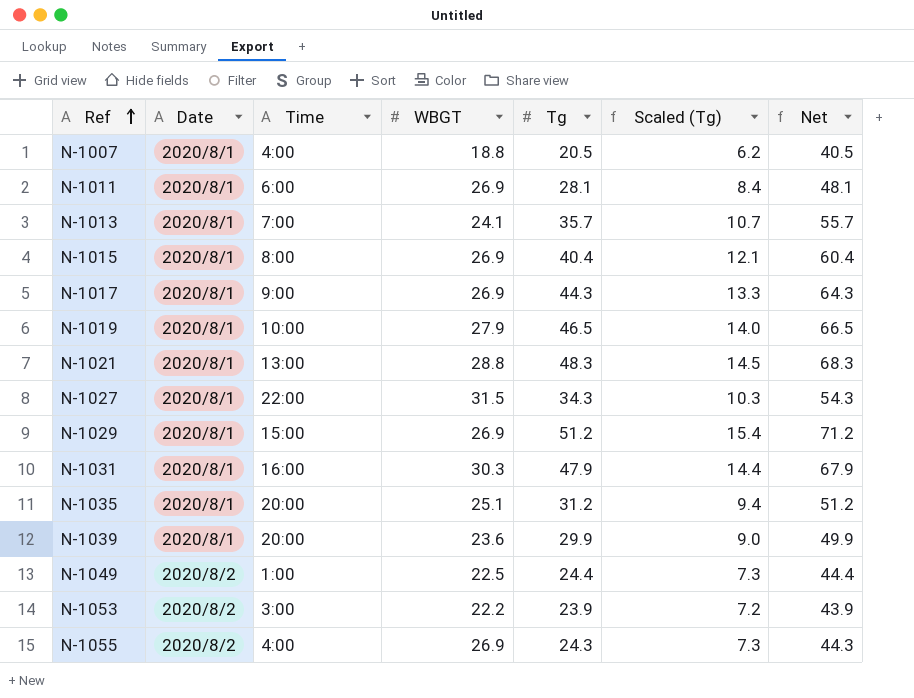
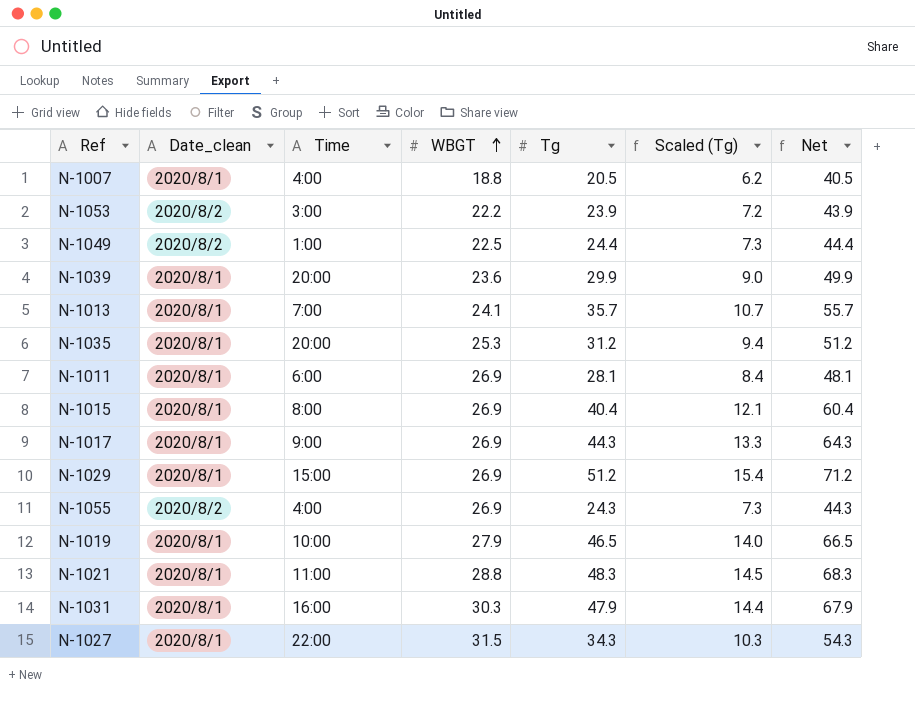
row order: Ref ascending -> WBGT ascending
column name: Date -> Date_clean
N-1035 | WBGT: 25.1 -> 25.3
N-1021 | Time: 13:00 -> 11:00

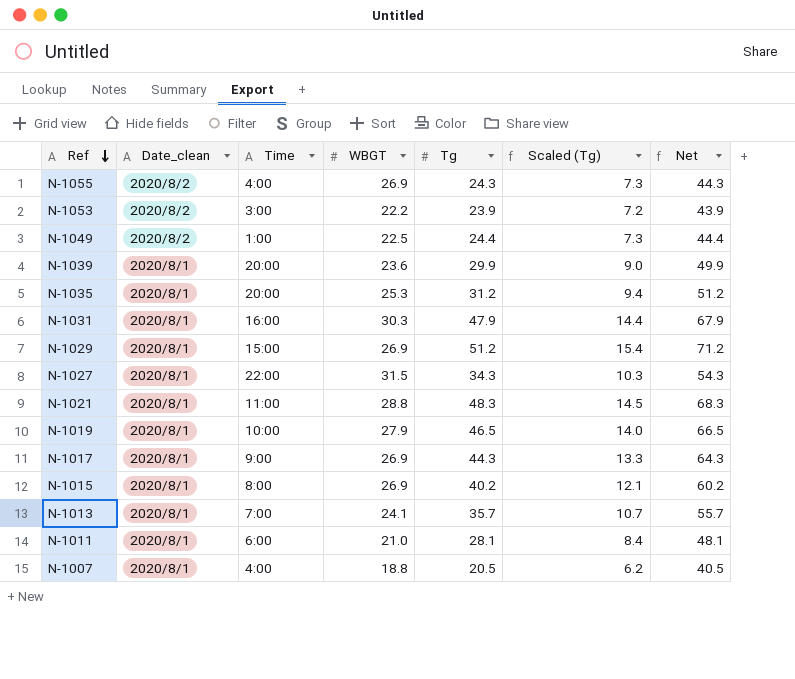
row order: WBGT ascending -> Ref descending
N-1015 | Tg: 40.4 -> 40.2
N-1015 | Net: 60.4 -> 60.2
N-1011 | WBGT: 26.9 -> 21.0

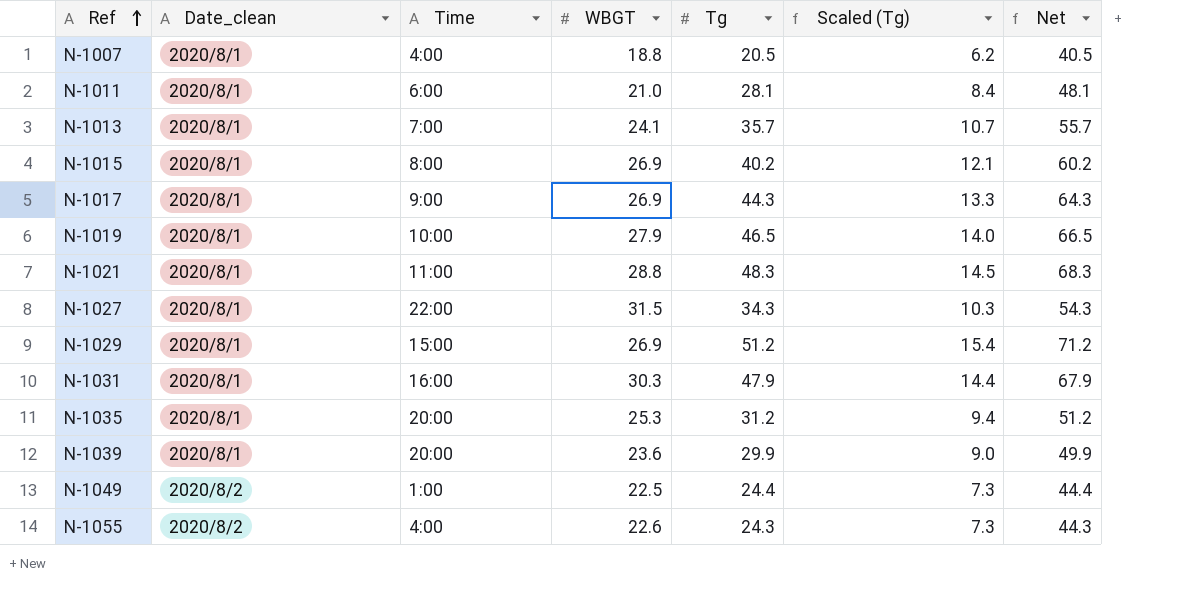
row order: Ref descending -> Ref ascending
row N-1053: 2020/8/2 | 3:00 | 22.2 | 23.9 | 7.2 | 43.9 -> none
N-1055 | WBGT: 26.9 -> 22.6

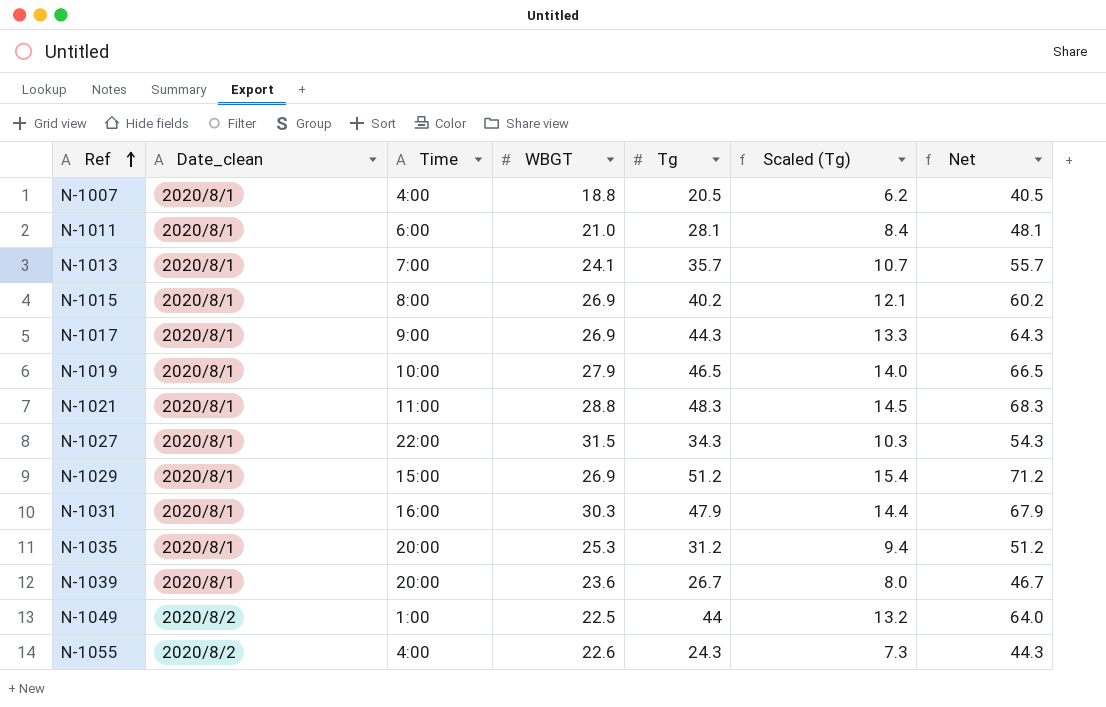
N-1039 | Tg: 29.9 -> 26.7
N-1039 | Scaled (Tg): 9.0 -> 8.0
N-1039 | Net: 49.9 -> 46.7
N-1049 | Tg: 24.4 -> 44
N-1049 | Scaled (Tg): 7.3 -> 13.2
N-1049 | Net: 44.4 -> 64.0

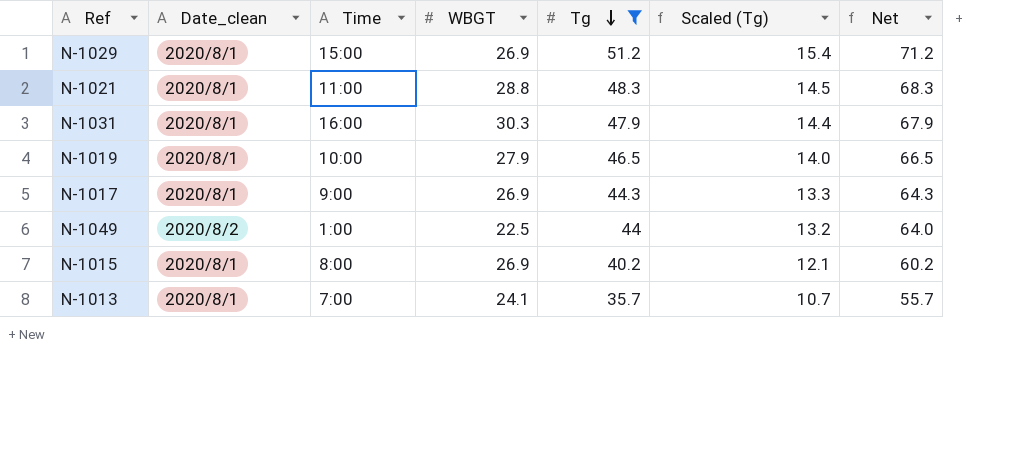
filter: none -> Tg >= 35.7
row order: Ref ascending -> Tg descending

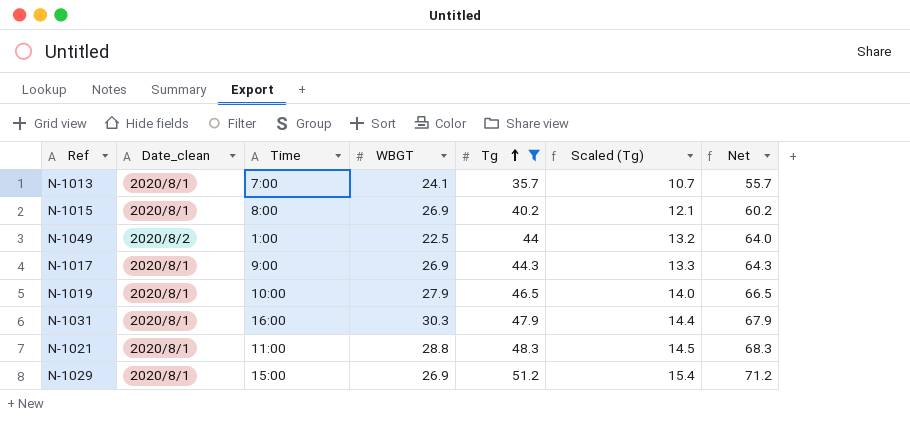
row order: Tg descending -> Tg ascending

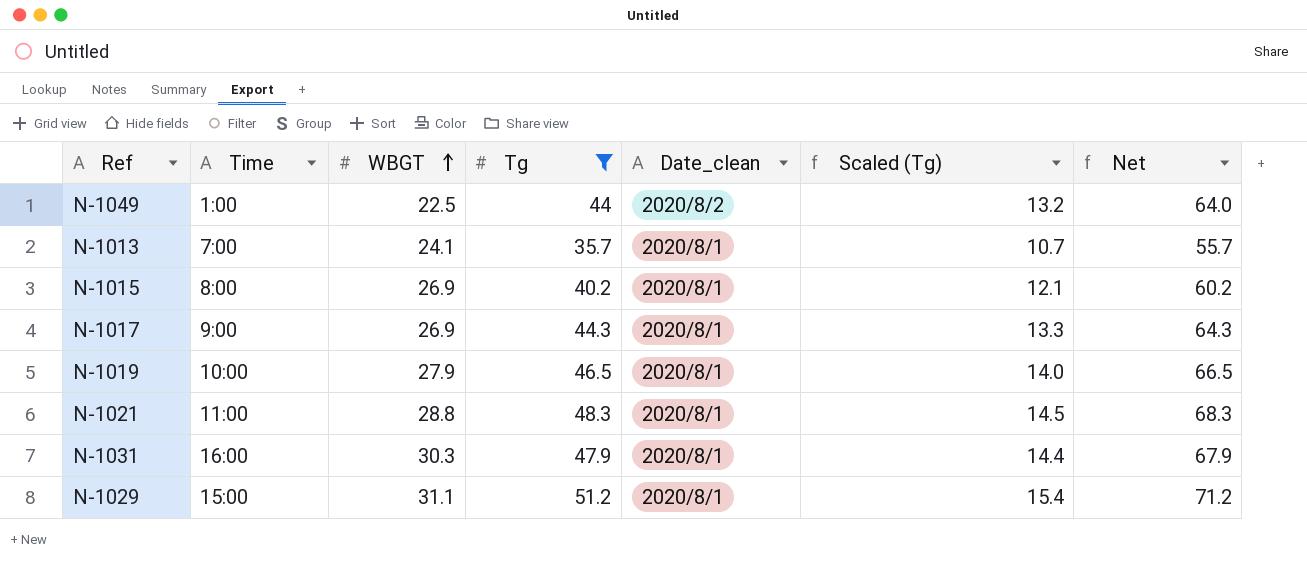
row order: Tg ascending -> WBGT ascending
column Date_clean | position: 2 -> 5
N-1029 | WBGT: 26.9 -> 31.1

